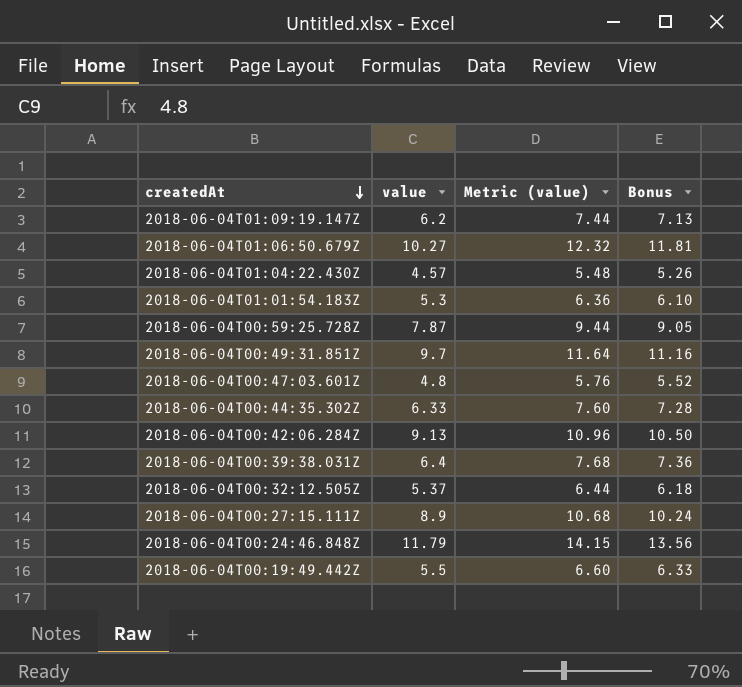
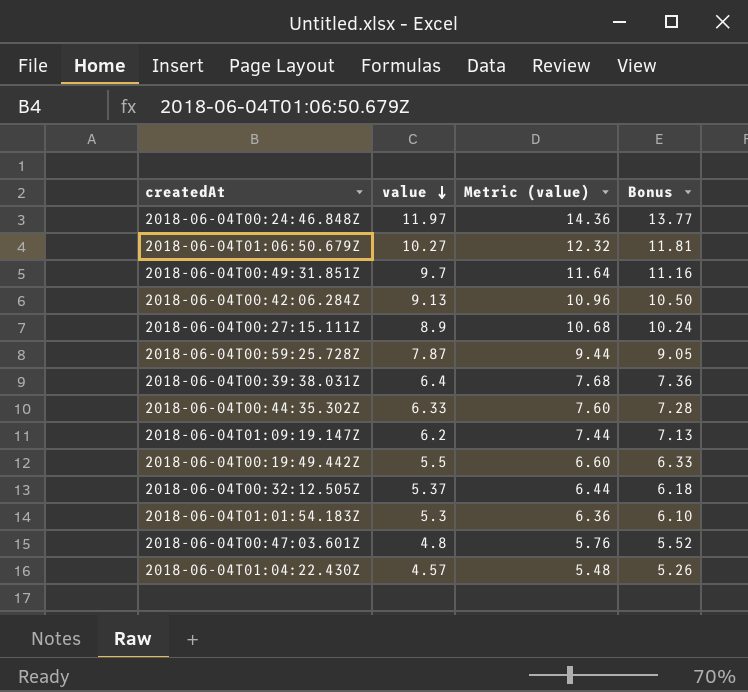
row order: createdAt descending -> value descending
2018-06-04T00:24:46.848Z | value: 11.79 -> 11.97
2018-06-04T00:24:46.848Z | Metric (value): 14.15 -> 14.36
2018-06-04T00:24:46.848Z | Bonus: 13.56 -> 13.77

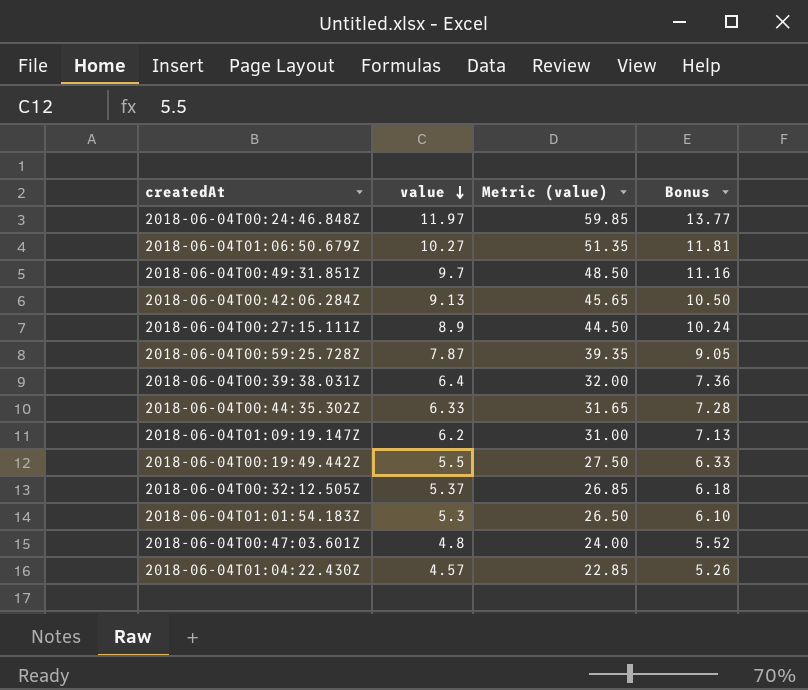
column Metric (value) | formula: [value] * 1.2 -> [value] * 5

